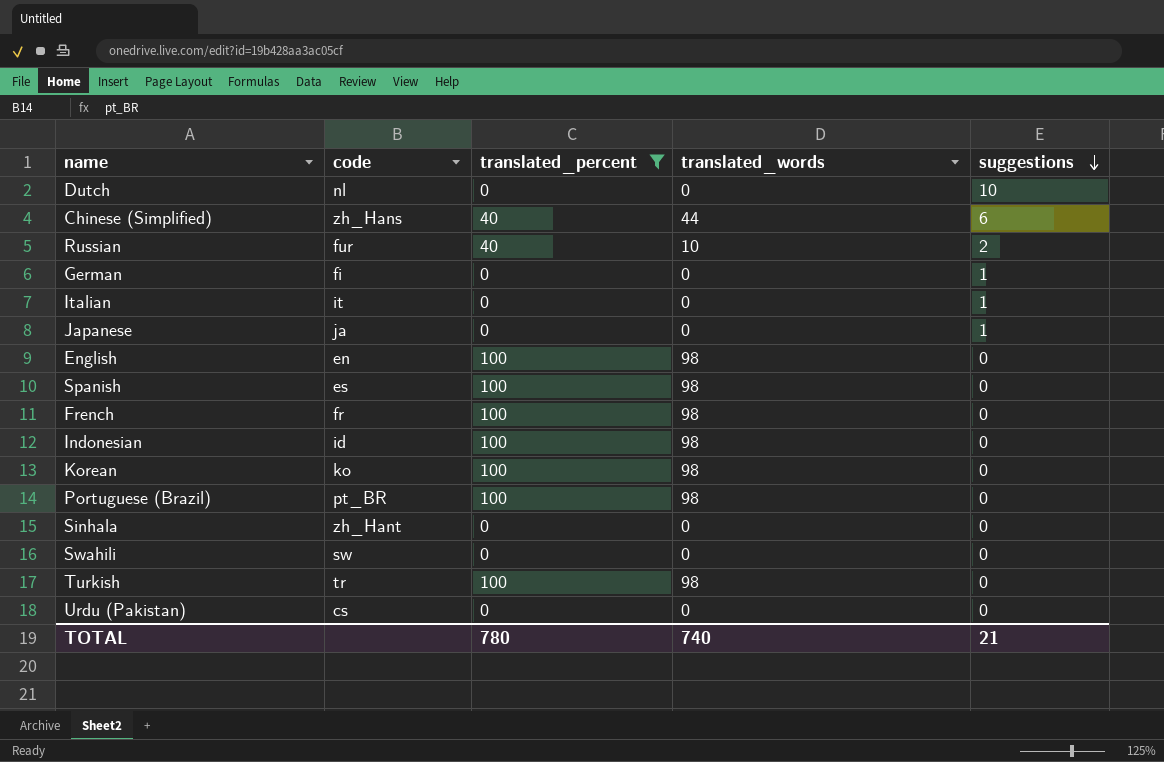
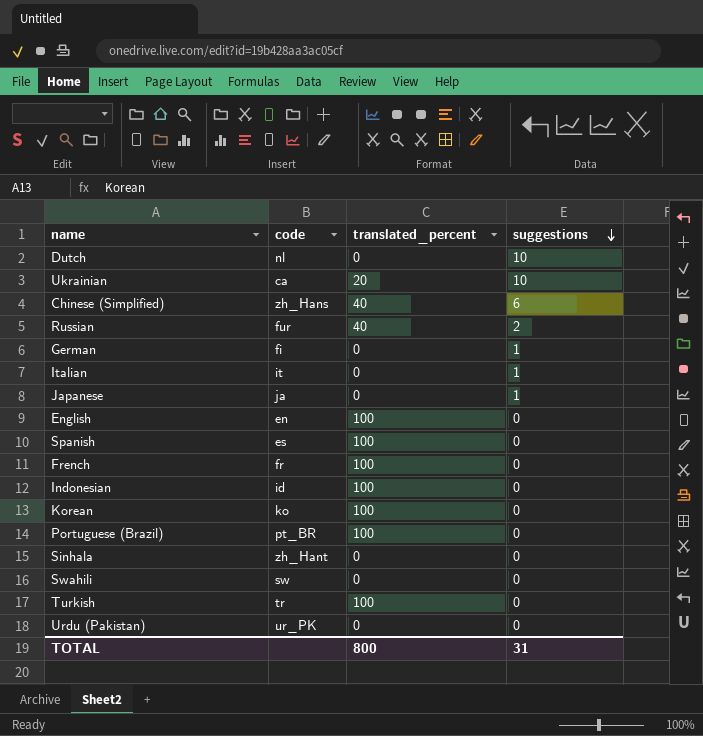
filter: translated_percent != 20 -> none
column translated_words | position: 4 -> none
Urdu (Pakistan) | code: cs -> ur_PK
TOTAL | translated_percent: 780 -> 800
TOTAL | suggestions: 21 -> 31

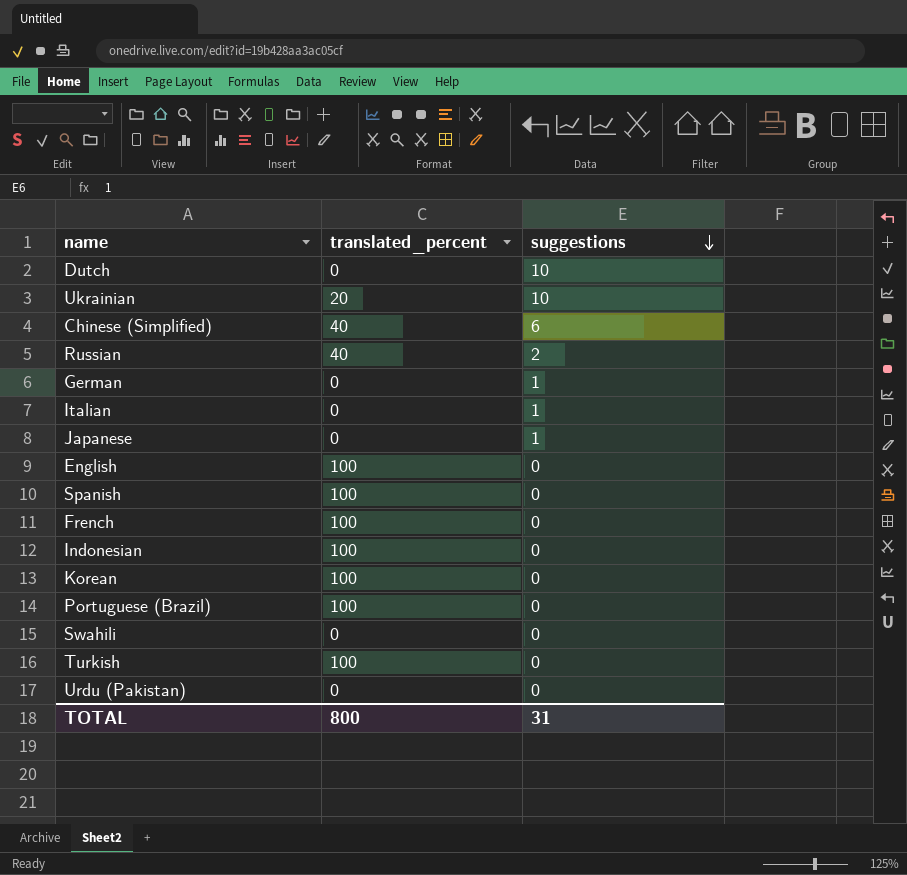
column code | position: 2 -> none
row Sinhala: zh_Hant | 0 | 0 -> none

